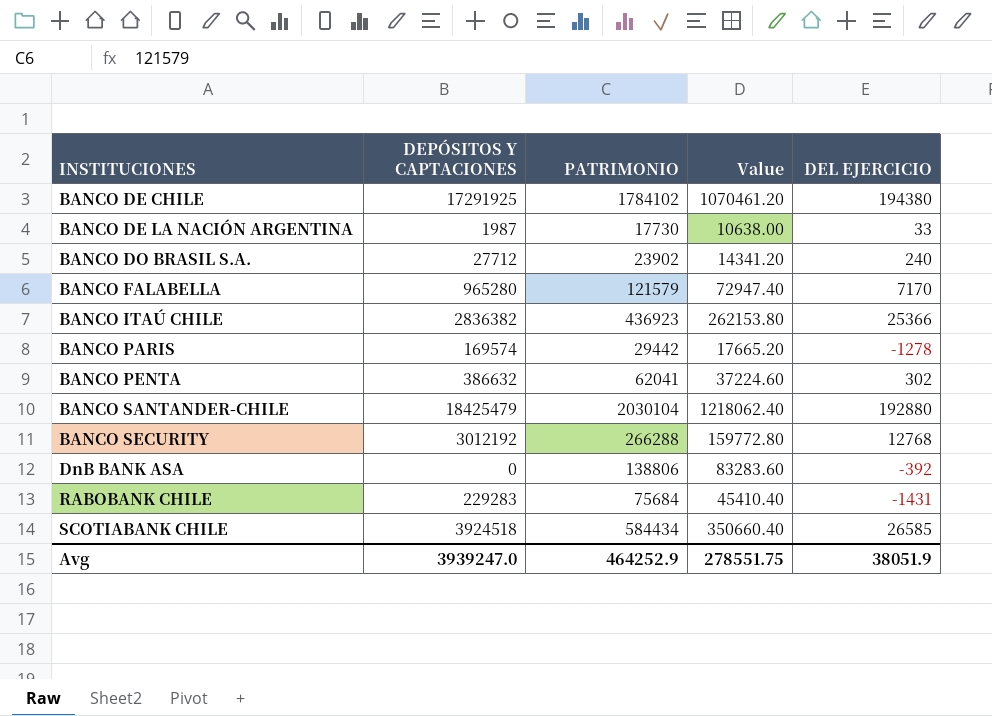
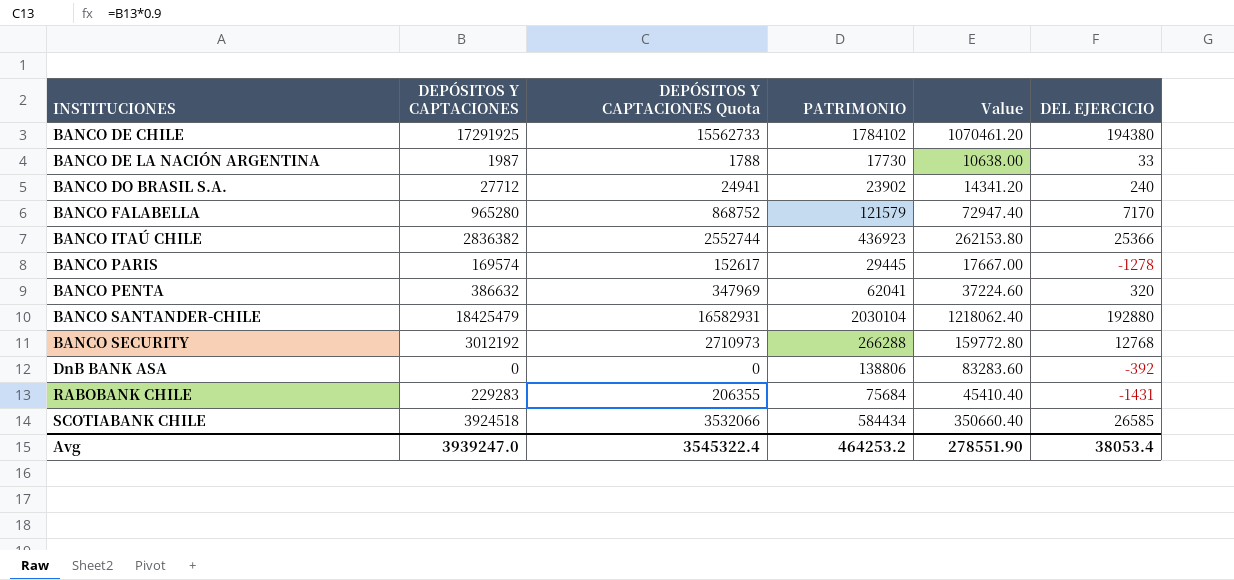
column DEPÓSITOS Y CAPTACIONES Quota | formula: none -> [DEPÓSITOS Y CAPTACIONES] * 0.9
BANCO PARIS | PATRIMONIO: 29442 -> 29445
BANCO PARIS | Value: 17665.20 -> 17667.00
BANCO PENTA | DEL EJERCICIO: 302 -> 320
Avg | PATRIMONIO: 464252.9 -> 464253.2
Avg | Value: 278551.75 -> 278551.90
Avg | DEL EJERCICIO: 38051.9 -> 38053.4

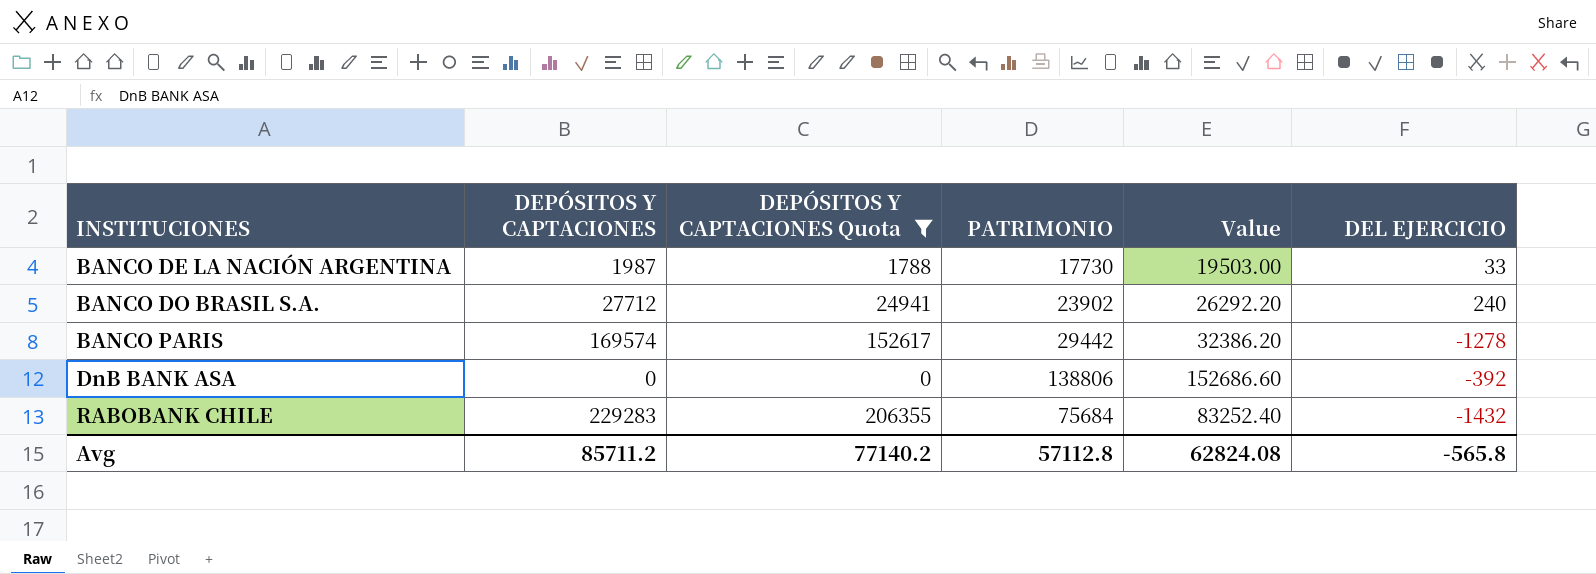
filter: none -> DEPÓSITOS Y CAPTACIONES Quota <= 206355
column Value | formula: [PATRIMONIO] * 0.6 -> [PATRIMONIO] * 1.1
BANCO PARIS | PATRIMONIO: 29445 -> 29442
RABOBANK CHILE | DEL EJERCICIO: -1431 -> -1432
Avg | DEPÓSITOS Y CAPTACIONES: 3939247.0 -> 85711.2
Avg | DEPÓSITOS Y CAPTACIONES Quota: 3545322.4 -> 77140.2
Avg | PATRIMONIO: 464253.2 -> 57112.8
Avg | Value: 278551.90 -> 62824.08
Avg | DEL EJERCICIO: 38053.4 -> -565.8

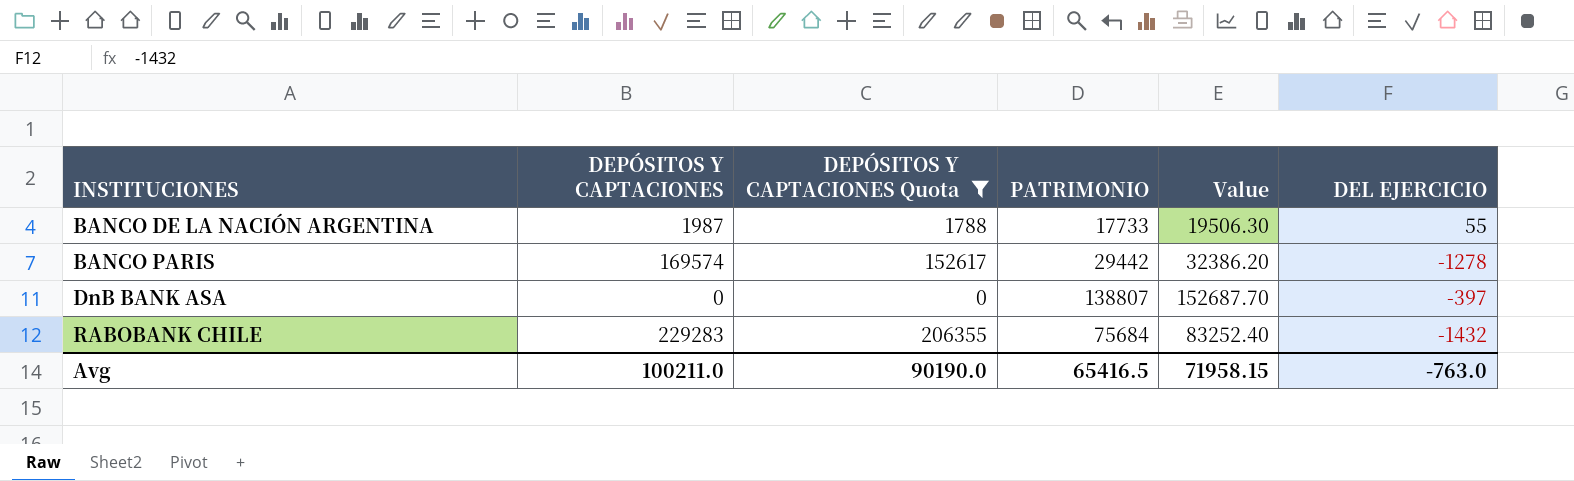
row BANCO DO BRASIL S.A.: 27712 | 24941 | 23902 | 26292.20 | 240 -> none
BANCO DE LA NACIÓN ARGENTINA | PATRIMONIO: 17730 -> 17733
BANCO DE LA NACIÓN ARGENTINA | Value: 19503.00 -> 19506.30
BANCO DE LA NACIÓN ARGENTINA | DEL EJERCICIO: 33 -> 55
DnB BANK ASA | PATRIMONIO: 138806 -> 138807
DnB BANK ASA | Value: 152686.60 -> 152687.70
DnB BANK ASA | DEL EJERCICIO: -392 -> -397
Avg | DEPÓSITOS Y CAPTACIONES: 85711.2 -> 100211.0
Avg | DEPÓSITOS Y CAPTACIONES Quota: 77140.2 -> 90190.0
Avg | PATRIMONIO: 57112.8 -> 65416.5
Avg | Value: 62824.08 -> 71958.15
Avg | DEL EJERCICIO: -565.8 -> -763.0

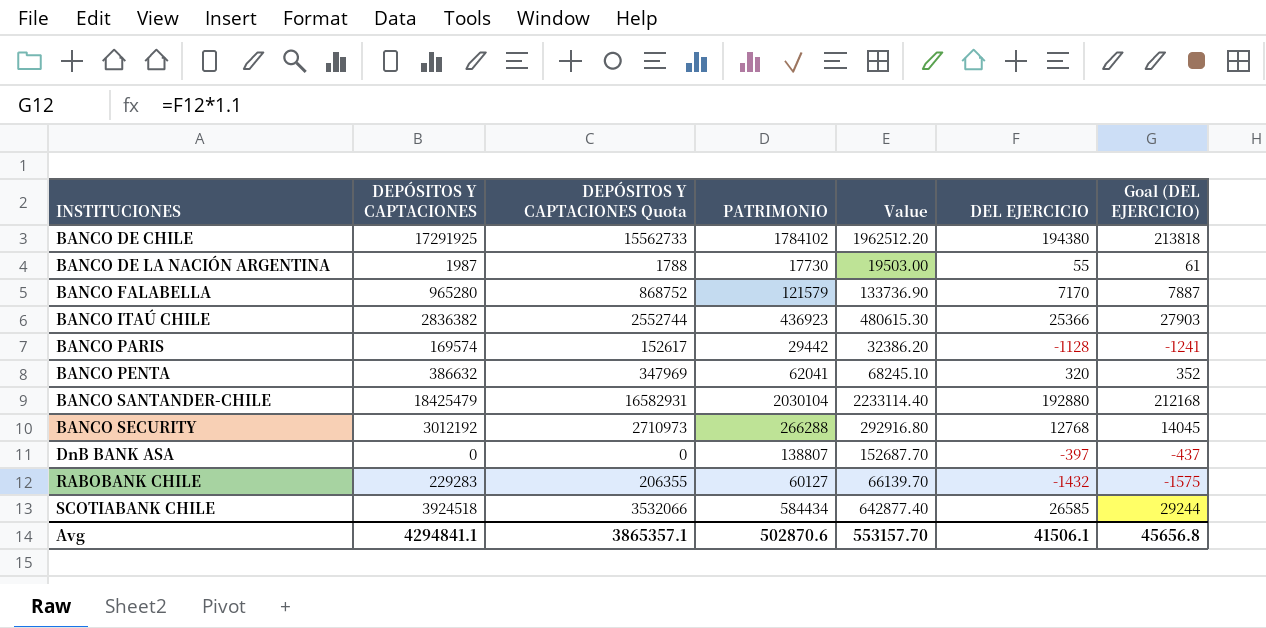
filter: DEPÓSITOS Y CAPTACIONES Quota <= 206355 -> none
column Goal (DEL EJERCICIO) | formula: none -> [DEL EJERCICIO] * 1.1
BANCO DE LA NACIÓN ARGENTINA | PATRIMONIO: 17733 -> 17730
BANCO DE LA NACIÓN ARGENTINA | Value: 19506.30 -> 19503.00
BANCO PARIS | DEL EJERCICIO: -1278 -> -1128
RABOBANK CHILE | PATRIMONIO: 75684 -> 60127
RABOBANK CHILE | Value: 83252.40 -> 66139.70
Avg | DEPÓSITOS Y CAPTACIONES: 100211.0 -> 4294841.1
Avg | DEPÓSITOS Y CAPTACIONES Quota: 90190.0 -> 3865357.1
Avg | PATRIMONIO: 65416.5 -> 502870.6
Avg | Value: 71958.15 -> 553157.70
Avg | DEL EJERCICIO: -763.0 -> 41506.1

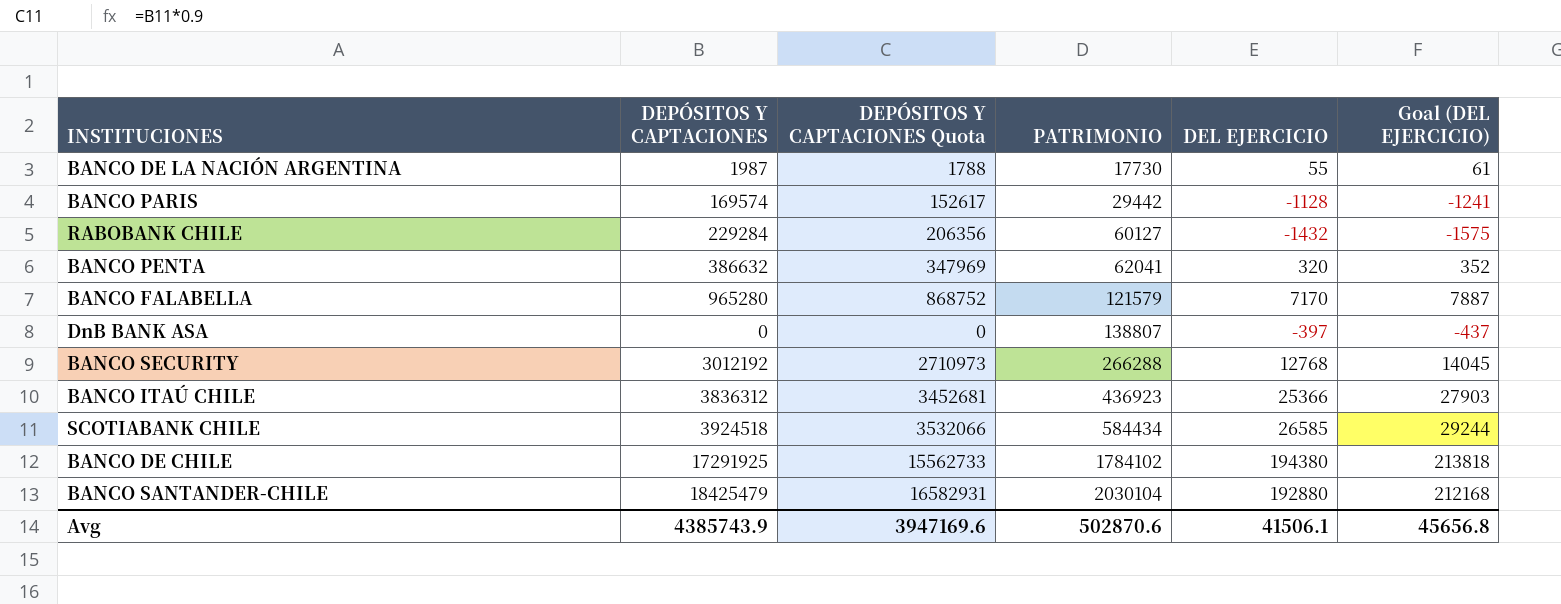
row order: INSTITUCIONES ascending -> PATRIMONIO ascending
column Value | formula: [PATRIMONIO] * 1.1 -> none
RABOBANK CHILE | DEPÓSITOS Y CAPTACIONES: 229283 -> 229284
RABOBANK CHILE | DEPÓSITOS Y CAPTACIONES Quota: 206355 -> 206356
BANCO ITAÚ CHILE | DEPÓSITOS Y CAPTACIONES: 2836382 -> 3836312
BANCO ITAÚ CHILE | DEPÓSITOS Y CAPTACIONES Quota: 2552744 -> 3452681
Avg | DEPÓSITOS Y CAPTACIONES: 4294841.1 -> 4385743.9
Avg | DEPÓSITOS Y CAPTACIONES Quota: 3865357.1 -> 3947169.6

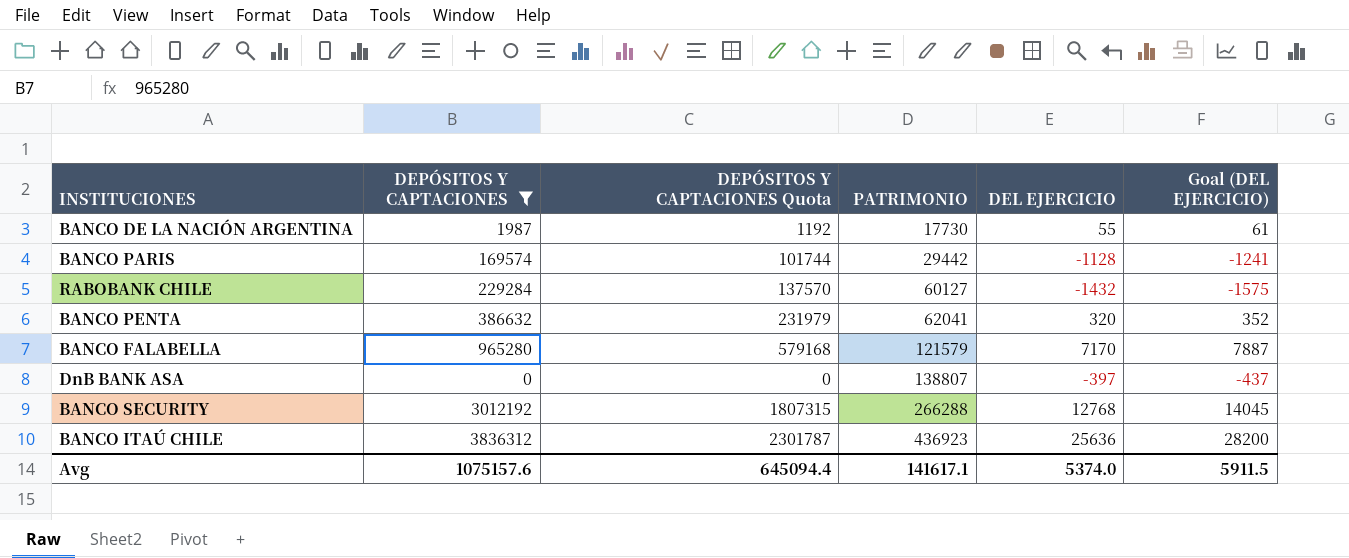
filter: none -> DEPÓSITOS Y CAPTACIONES <= 3836312
column DEPÓSITOS Y CAPTACIONES Quota | formula: [DEPÓSITOS Y CAPTACIONES] * 0.9 -> [DEPÓSITOS Y CAPTACIONES] * 0.6
BANCO ITAÚ CHILE | DEL EJERCICIO: 25366 -> 25636
BANCO ITAÚ CHILE | Goal (DEL EJERCICIO): 27903 -> 28200
Avg | DEPÓSITOS Y CAPTACIONES: 4385743.9 -> 1075157.6
Avg | DEPÓSITOS Y CAPTACIONES Quota: 3947169.6 -> 645094.4
Avg | PATRIMONIO: 502870.6 -> 141617.1
Avg | DEL EJERCICIO: 41506.1 -> 5374.0
Avg | Goal (DEL EJERCICIO): 45656.8 -> 5911.5

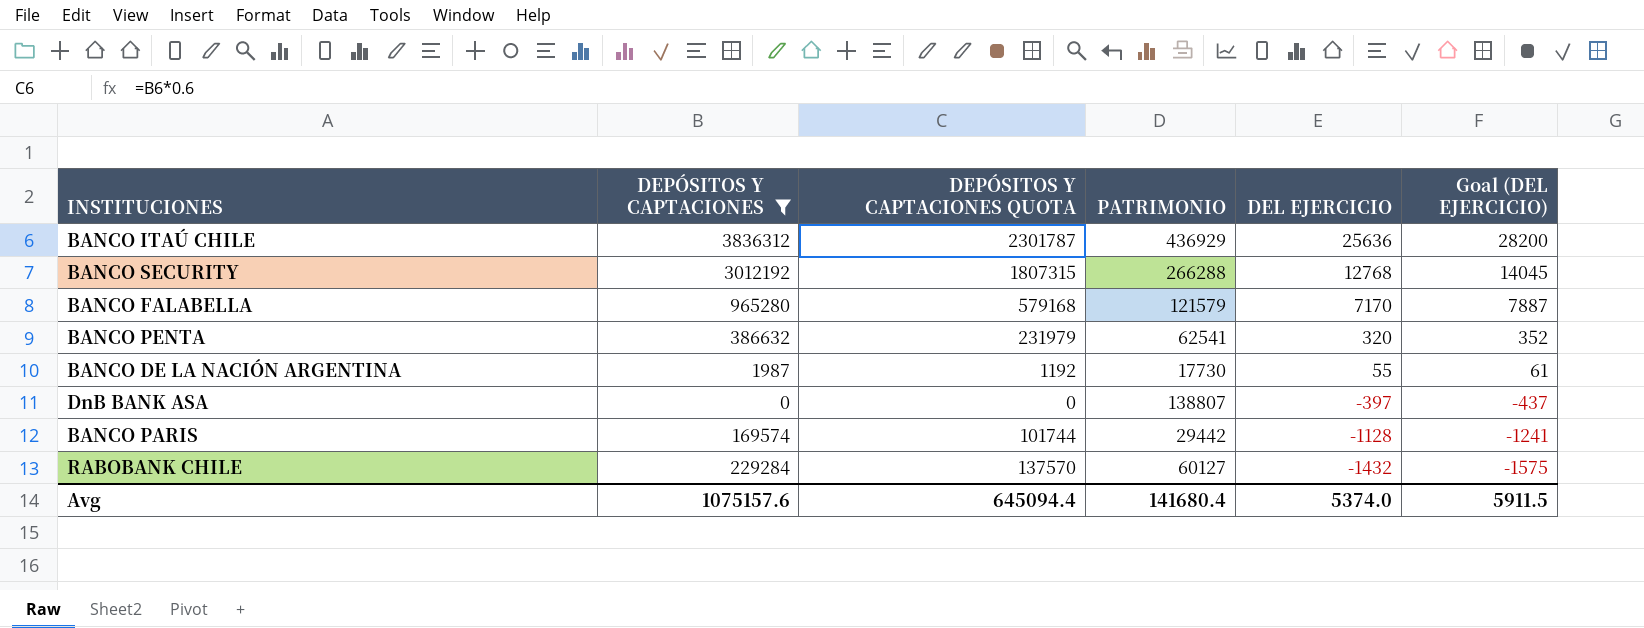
row order: PATRIMONIO ascending -> DEL EJERCICIO descending
column name: DEPÓSITOS Y CAPTACIONES Quota -> DEPÓSITOS Y CAPTACIONES QUOTA
BANCO ITAÚ CHILE | PATRIMONIO: 436923 -> 436929
BANCO PENTA | PATRIMONIO: 62041 -> 62541
Avg | PATRIMONIO: 141617.1 -> 141680.4

